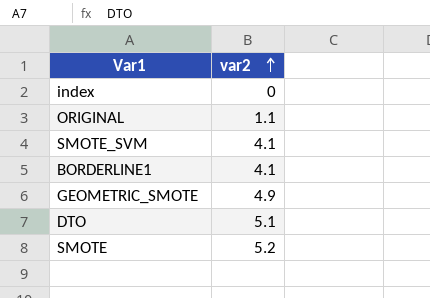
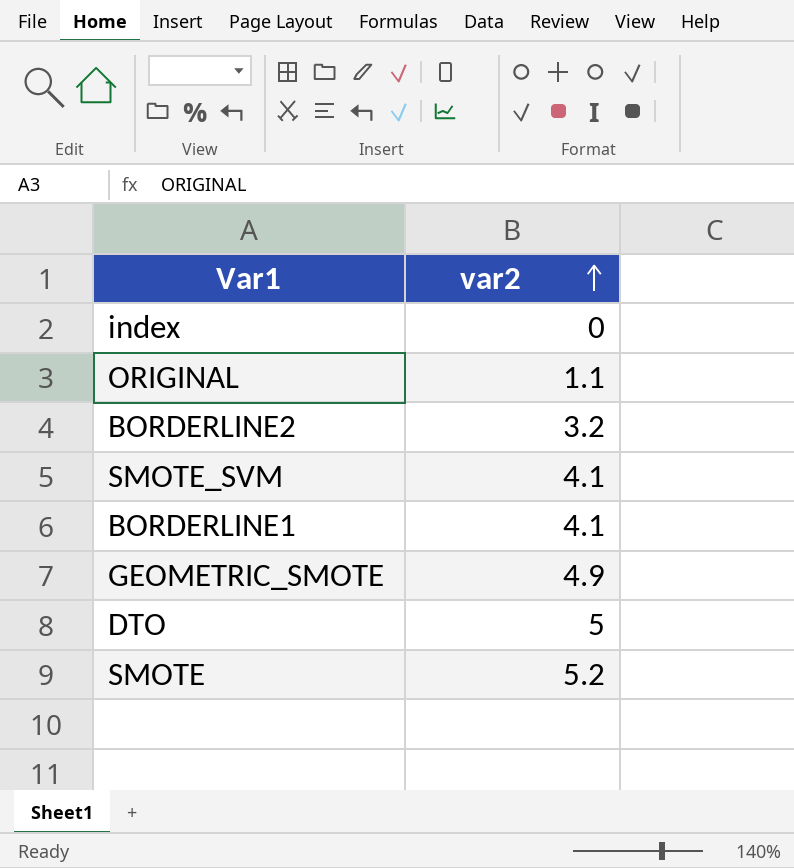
row BORDERLINE2: none -> 3.2
DTO | var2: 5.1 -> 5

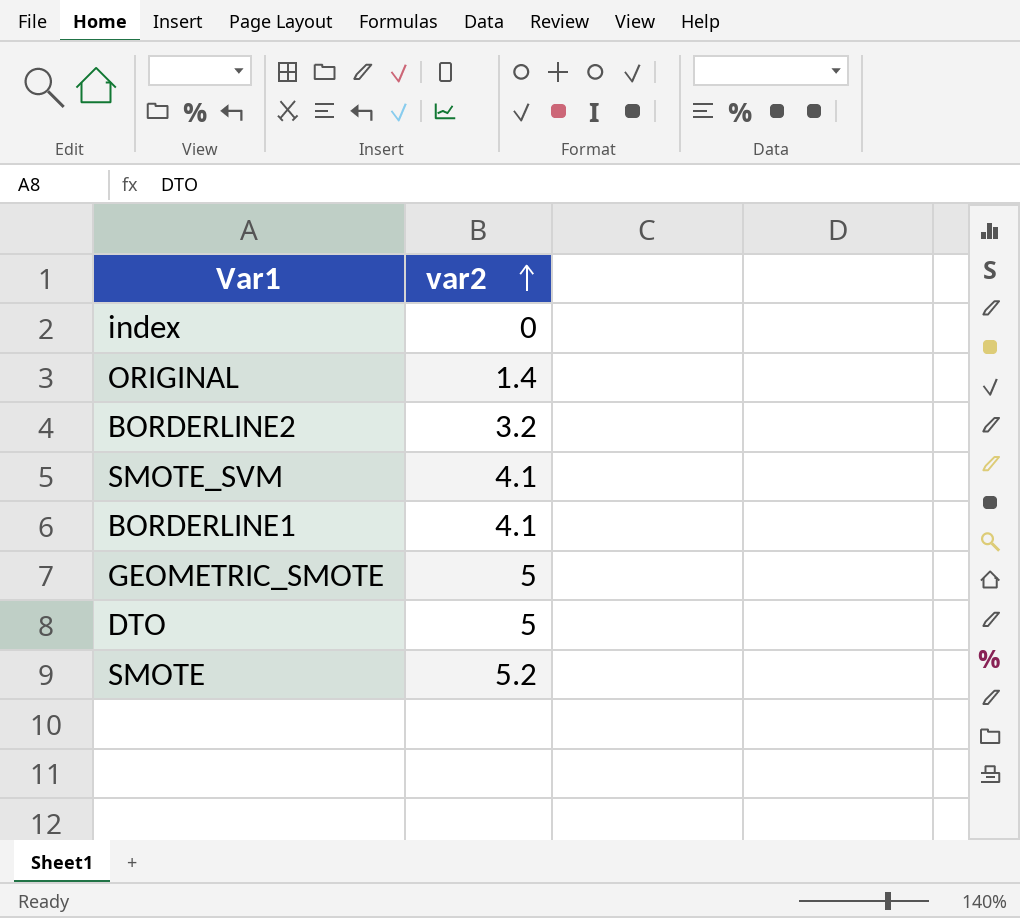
ORIGINAL | var2: 1.1 -> 1.4
GEOMETRIC_SMOTE | var2: 4.9 -> 5

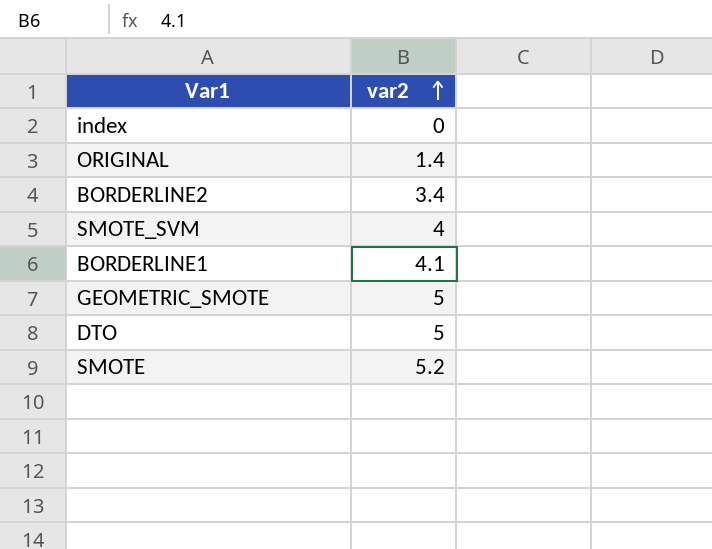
BORDERLINE2 | var2: 3.2 -> 3.4
SMOTE_SVM | var2: 4.1 -> 4

